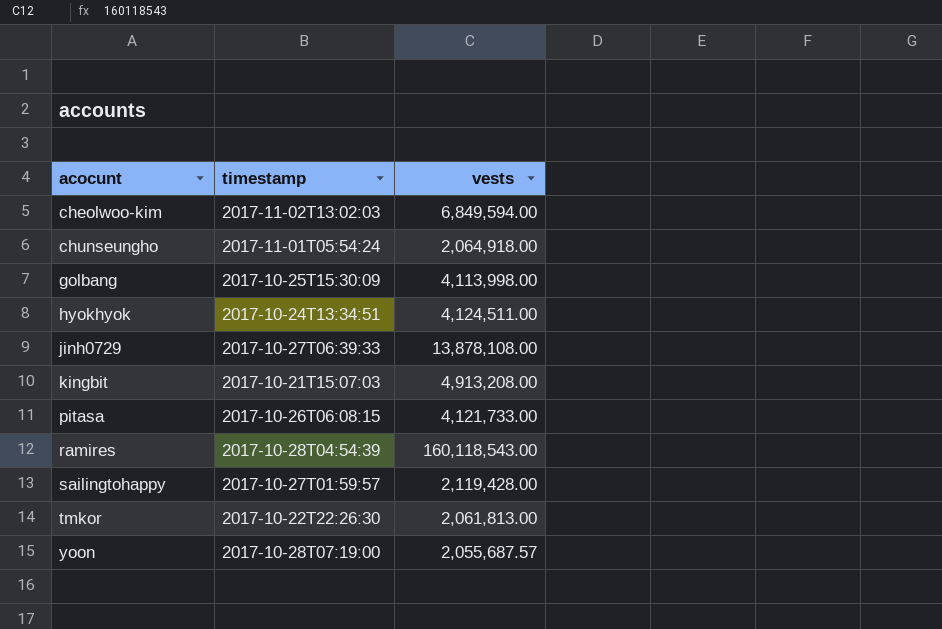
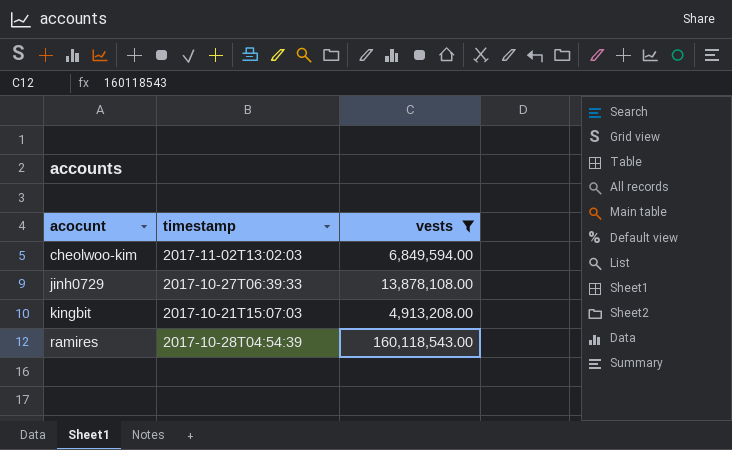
filter: none -> vests >= 4,913,208.00

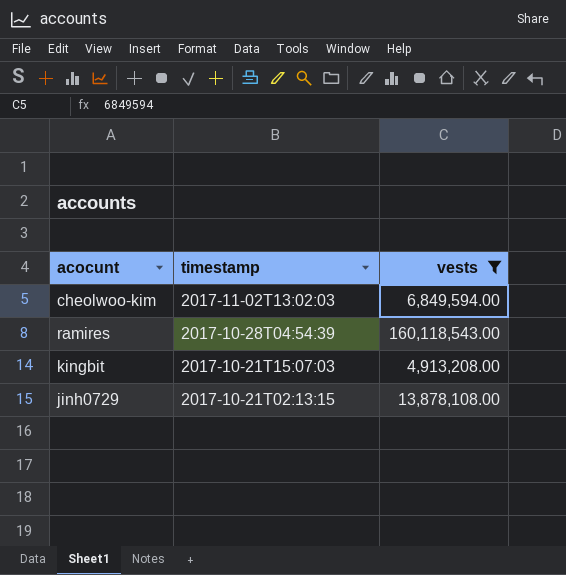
row order: acocunt ascending -> timestamp descending
jinh0729 | timestamp: 2017-10-27T06:39:33 -> 2017-10-21T02:13:15

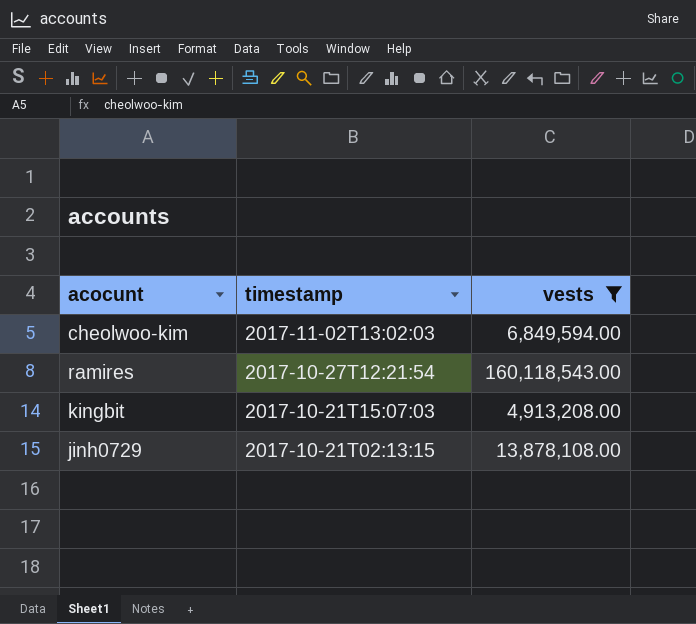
ramires | timestamp: 2017-10-28T04:54:39 -> 2017-10-27T12:21:54

